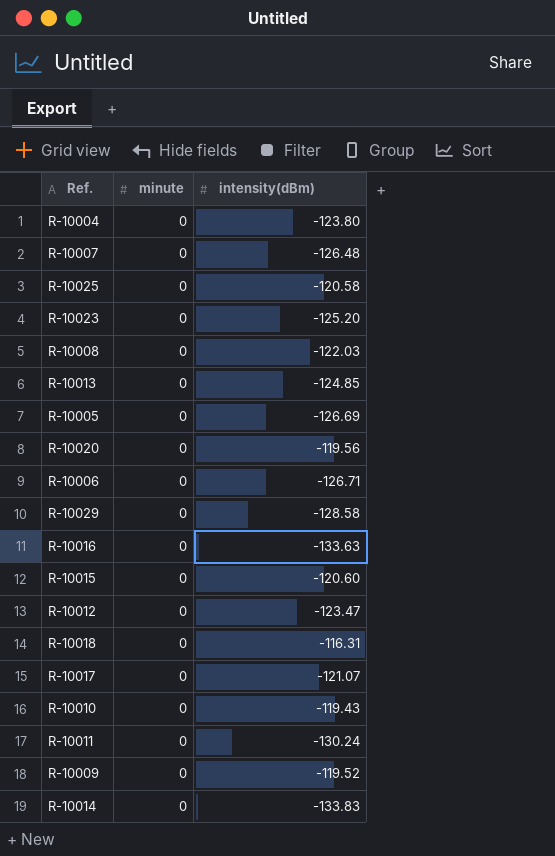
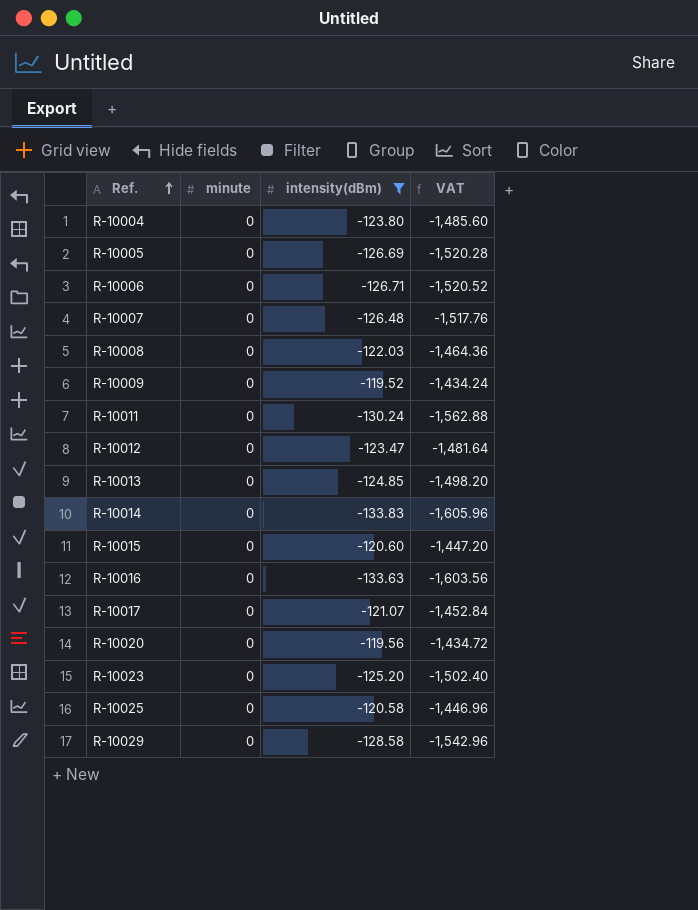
filter: none -> intensity(dBm) <= -119.52
row order: none -> Ref. ascending
column VAT | formula: none -> [intensity(dBm)] * 12

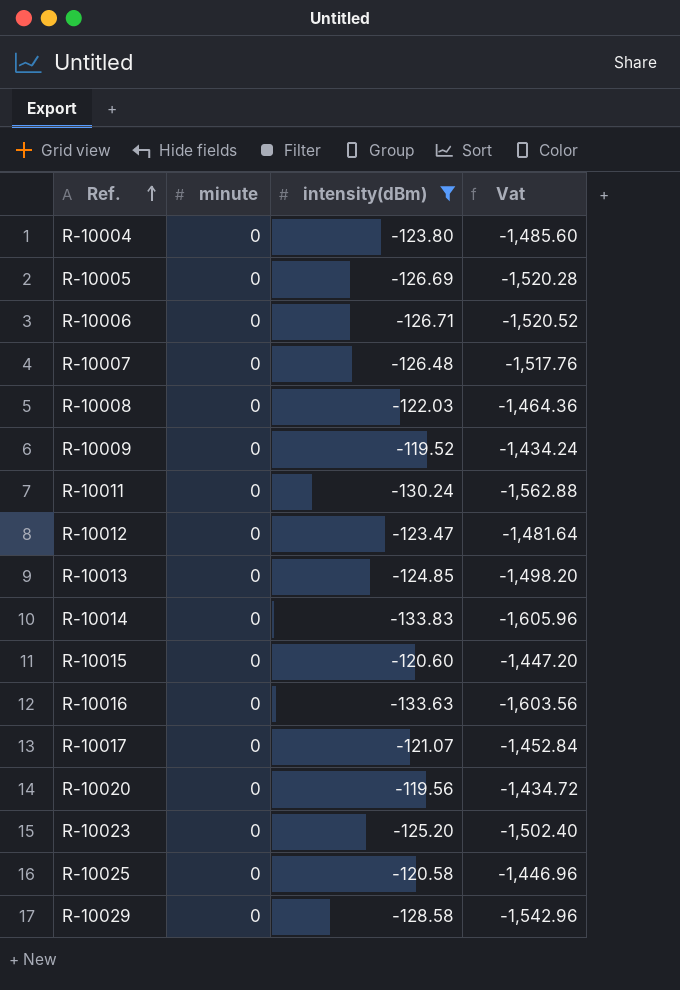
column name: VAT -> Vat

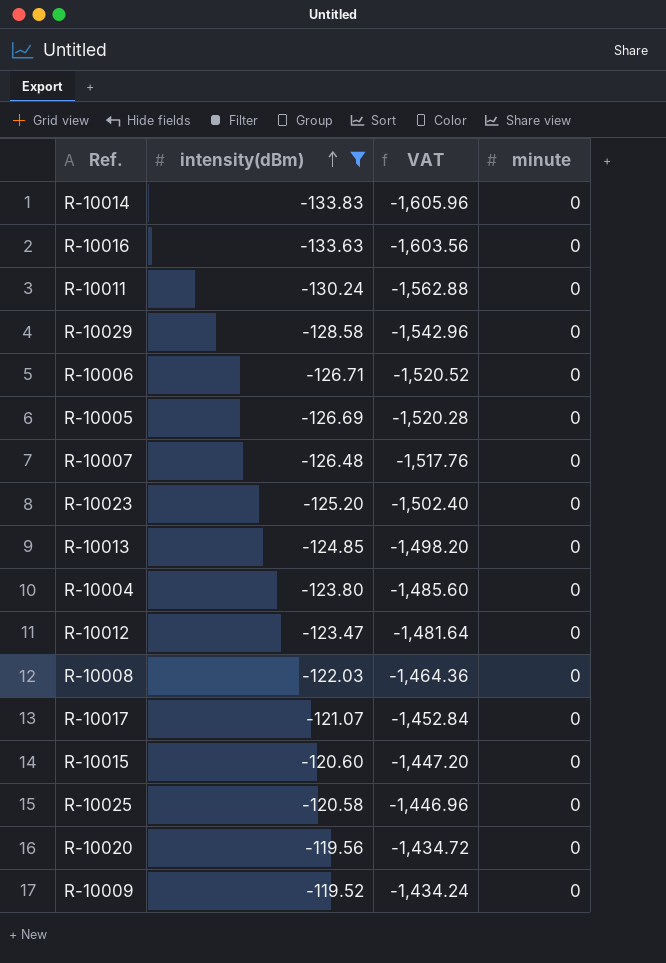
row order: Ref. ascending -> intensity(dBm) ascending
column name: Vat -> VAT
column minute | position: 2 -> 4

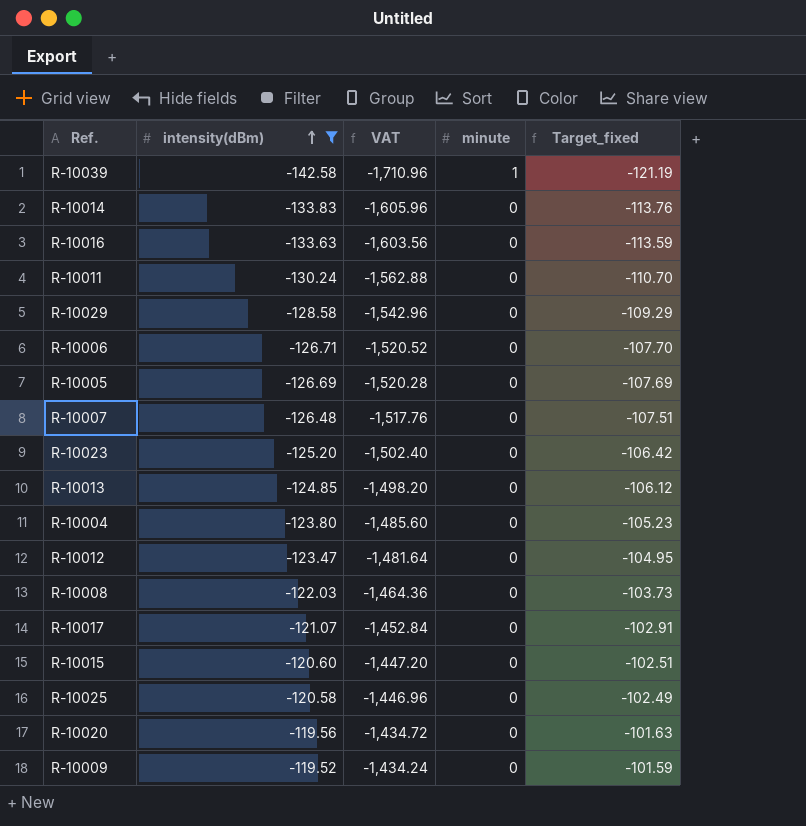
column Target_fixed | formula: none -> [intensity(dBm)] * 0.85
row R-10039: none -> -142.58 | -1,710.96 | 1 | -121.19

